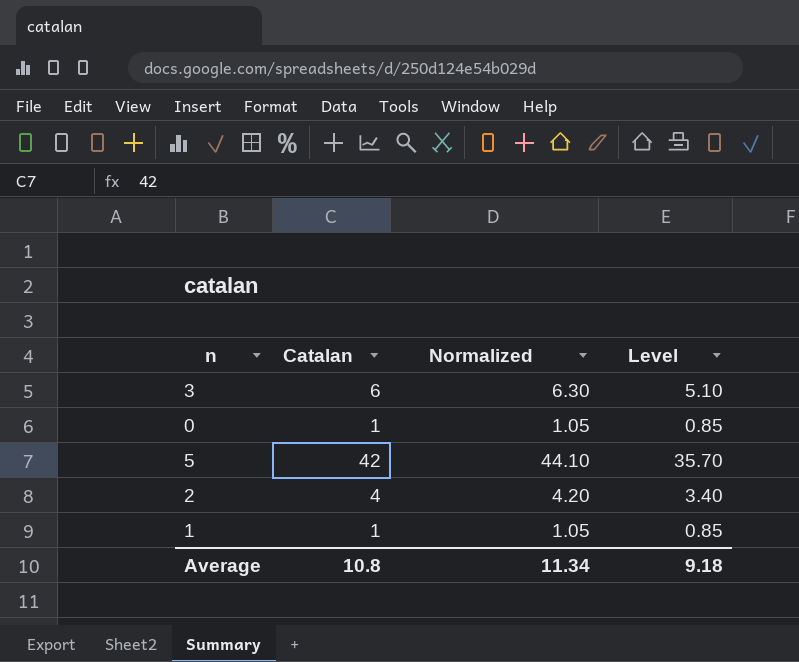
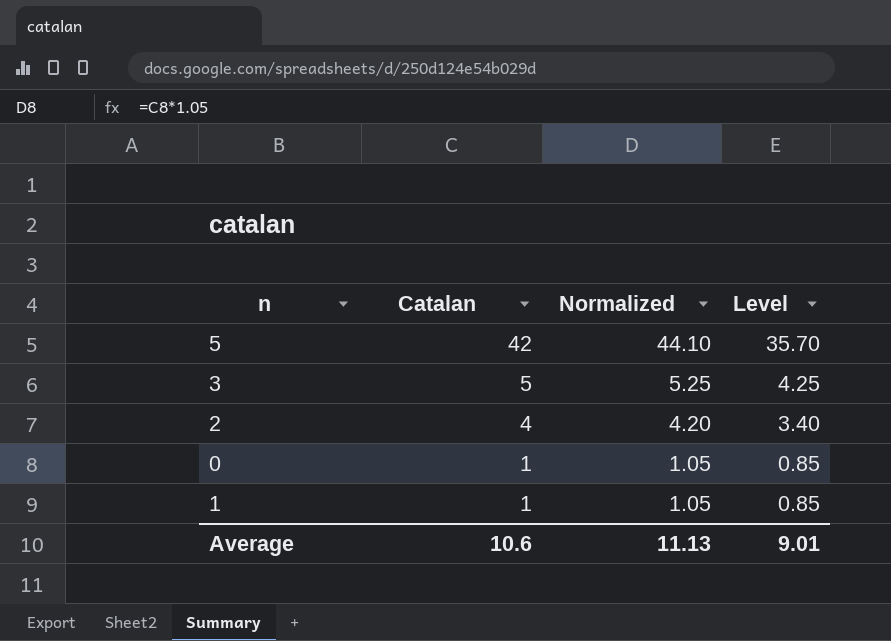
row order: none -> Catalan descending
3 | Catalan: 6 -> 5
3 | Normalized: 6.30 -> 5.25
3 | Level: 5.10 -> 4.25
Average | Catalan: 10.8 -> 10.6
Average | Normalized: 11.34 -> 11.13
Average | Level: 9.18 -> 9.01

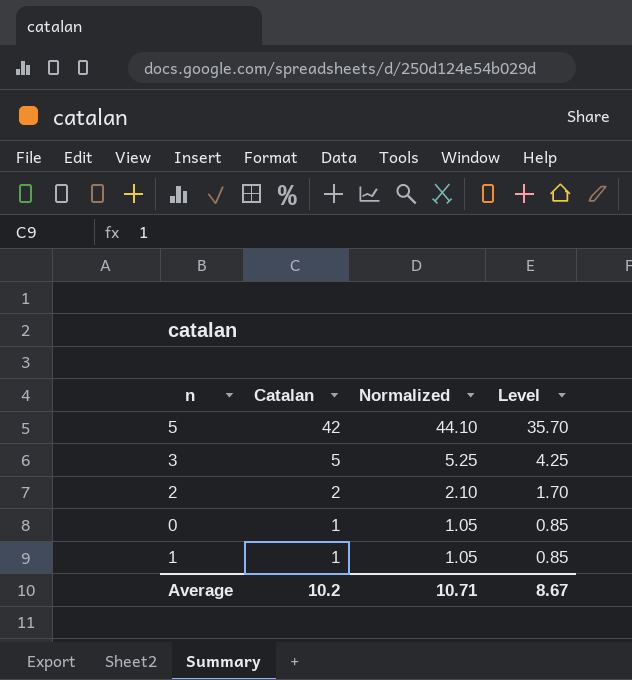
2 | Catalan: 4 -> 2
2 | Normalized: 4.20 -> 2.10
2 | Level: 3.40 -> 1.70
Average | Catalan: 10.6 -> 10.2
Average | Normalized: 11.13 -> 10.71
Average | Level: 9.01 -> 8.67

